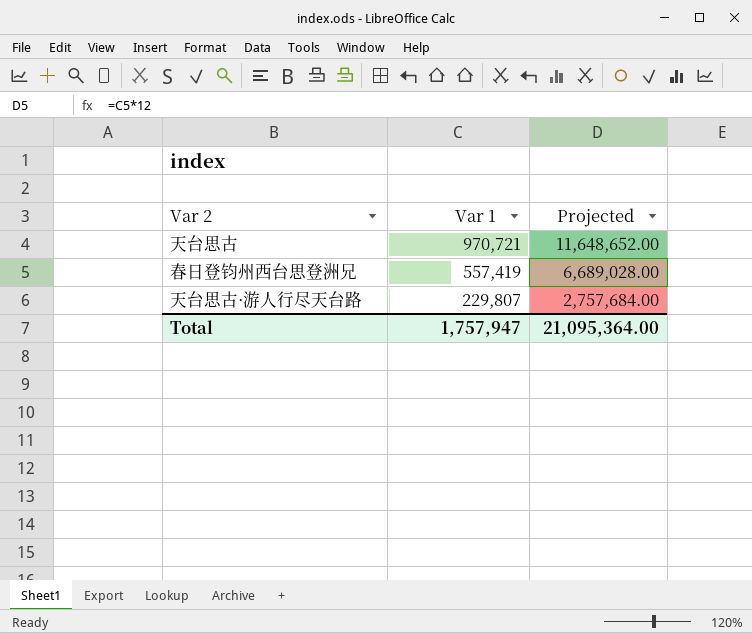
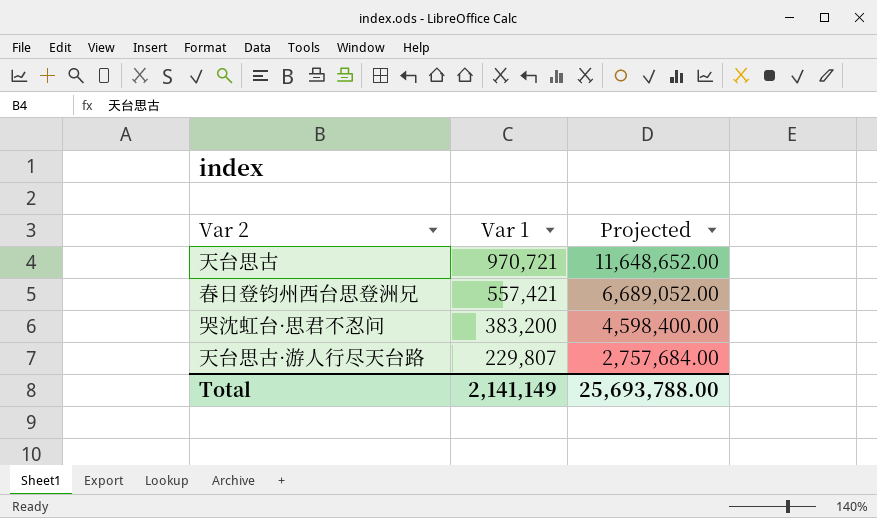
春日登钧州西台思登洲兄 | Var 1: 557,419 -> 557,421
春日登钧州西台思登洲兄 | Projected: 6,689,028.00 -> 6,689,052.00
row 哭沈虹台·思君不忍问: none -> 383,200 | 4,598,400.00
Total | Var 1: 1,757,947 -> 2,141,149
Total | Projected: 21,095,364.00 -> 25,693,788.00

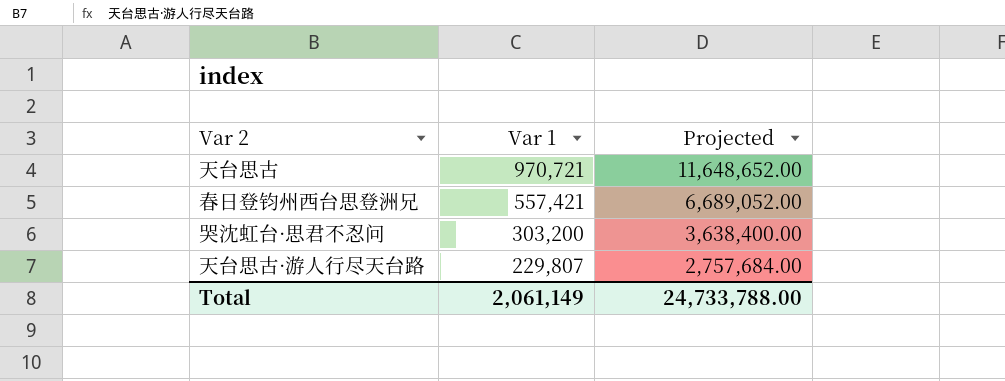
哭沈虹台·思君不忍问 | Var 1: 383,200 -> 303,200
哭沈虹台·思君不忍问 | Projected: 4,598,400.00 -> 3,638,400.00
Total | Var 1: 2,141,149 -> 2,061,149
Total | Projected: 25,693,788.00 -> 24,733,788.00

